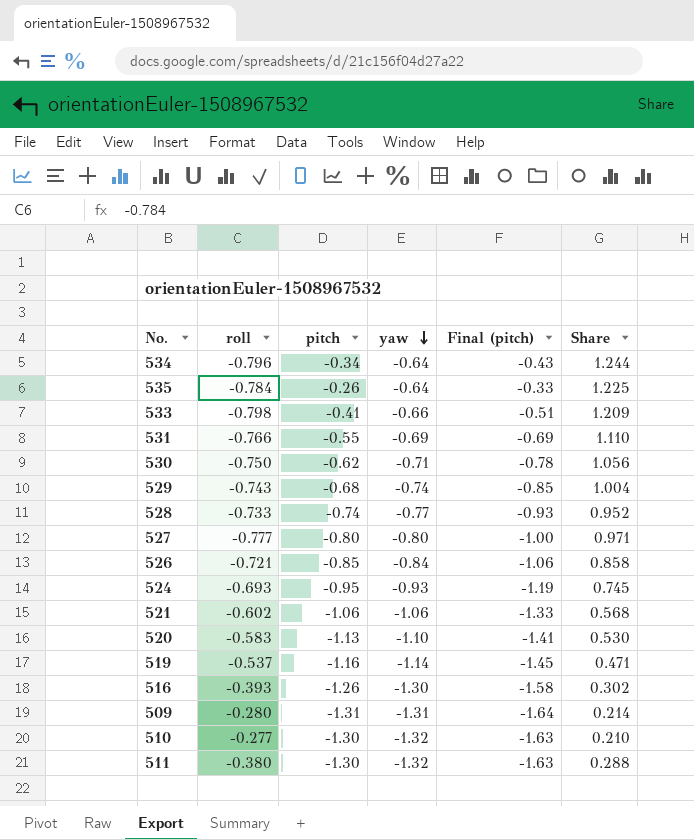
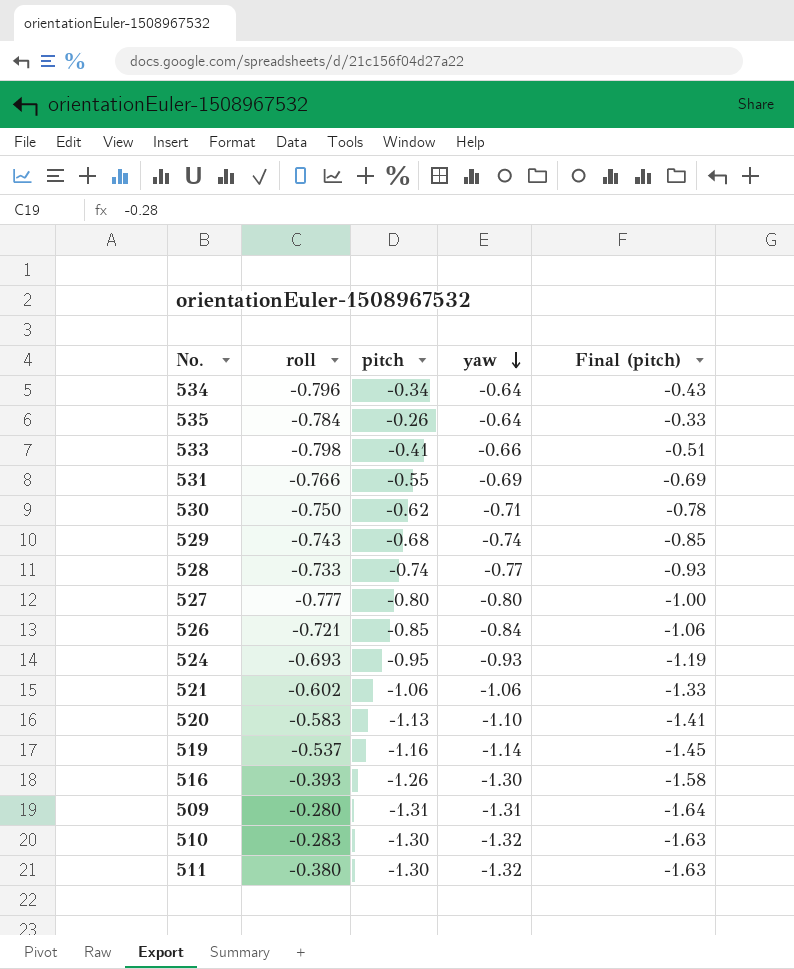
column Share | formula: [roll] / [yaw] -> none
510 | roll: -0.277 -> -0.283

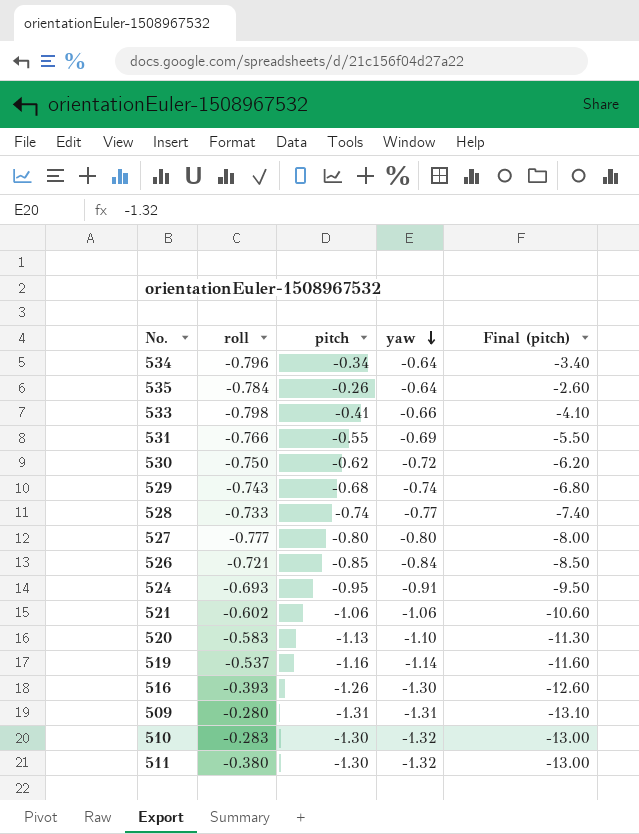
column Final (pitch) | formula: [pitch] * 1.25 -> [pitch] * 10
530 | yaw: -0.71 -> -0.72
524 | yaw: -0.93 -> -0.91

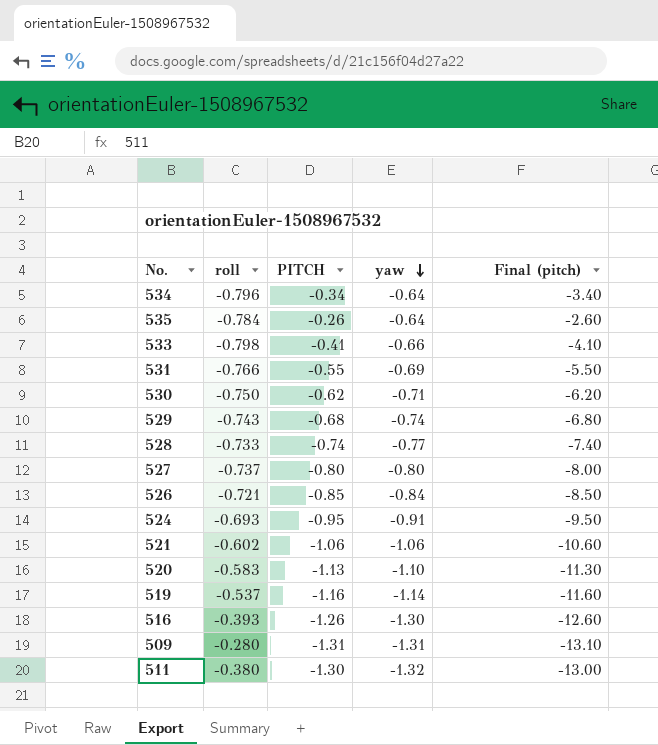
column name: pitch -> PITCH
row 510: -0.283 | -1.30 | -1.32 | -13.00 -> none
530 | yaw: -0.72 -> -0.71
527 | roll: -0.777 -> -0.737

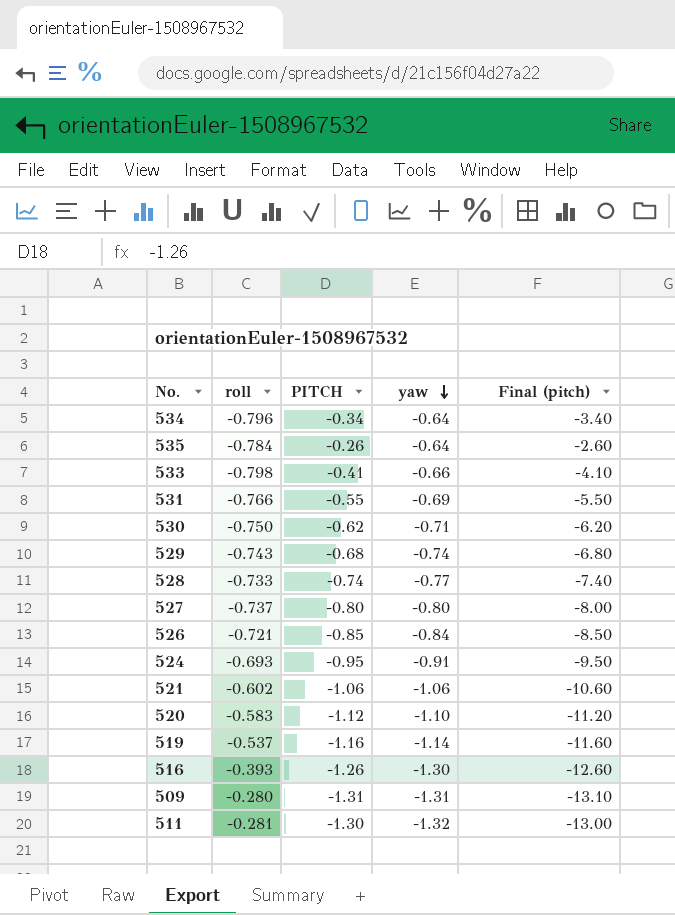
520 | PITCH: -1.13 -> -1.12
520 | Final (pitch): -11.30 -> -11.20
511 | roll: -0.380 -> -0.281

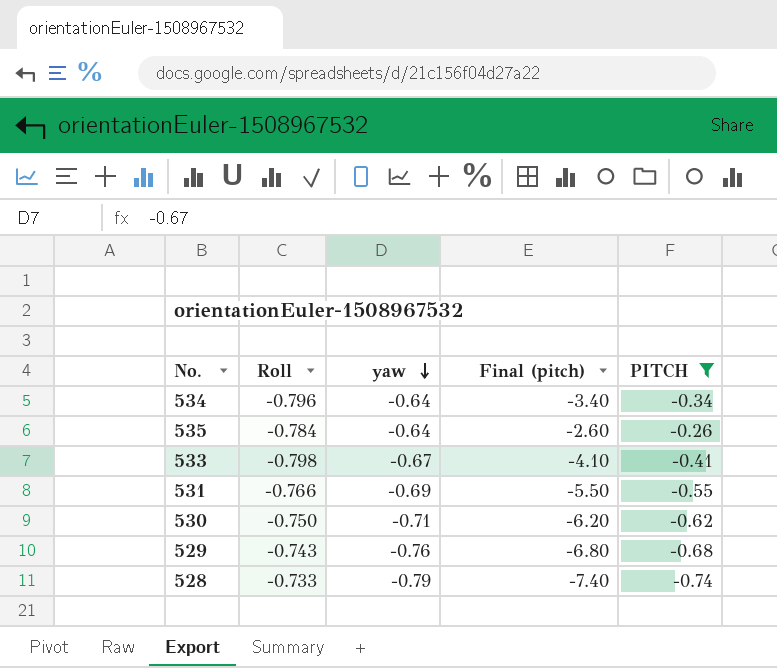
filter: none -> PITCH >= -0.74
column name: roll -> Roll
column PITCH | position: 3 -> 5
533 | yaw: -0.66 -> -0.67
529 | yaw: -0.74 -> -0.76
528 | yaw: -0.77 -> -0.79

